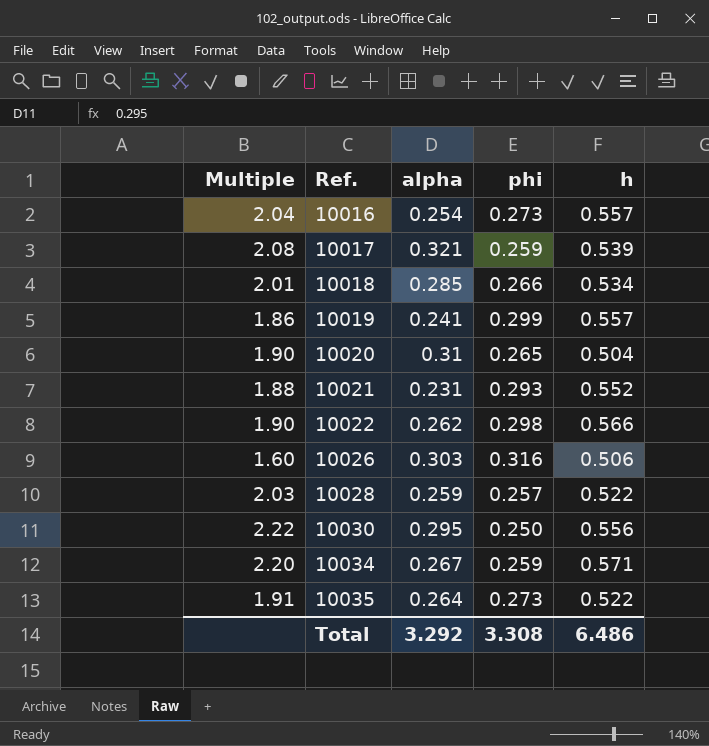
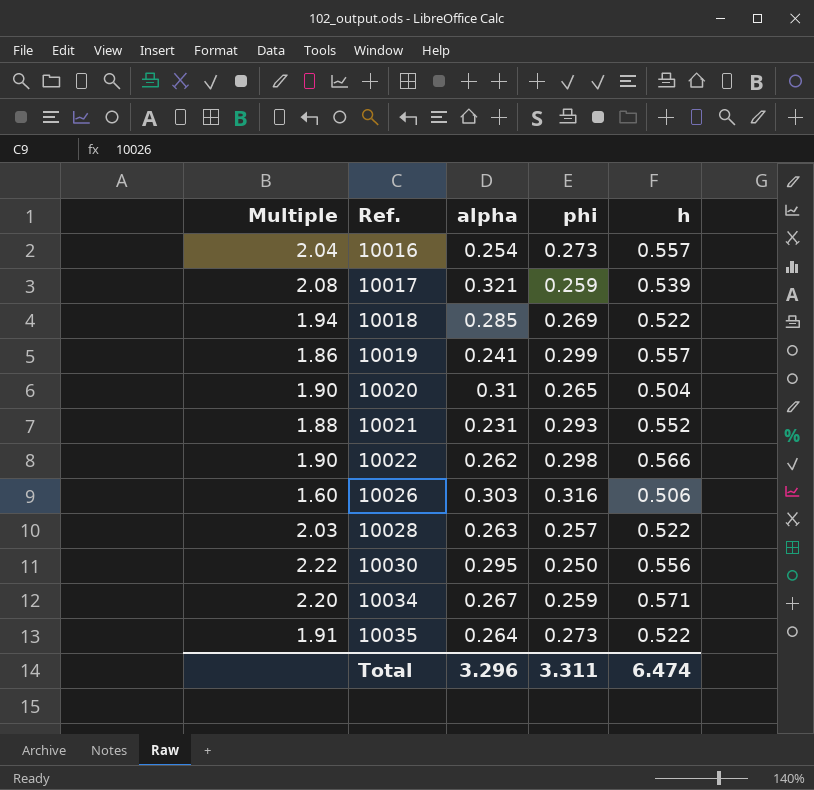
10018 | Multiple: 2.01 -> 1.94
10018 | phi: 0.266 -> 0.269
10018 | h: 0.534 -> 0.522
10028 | alpha: 0.259 -> 0.263
Total | alpha: 3.292 -> 3.296
Total | phi: 3.308 -> 3.311
Total | h: 6.486 -> 6.474

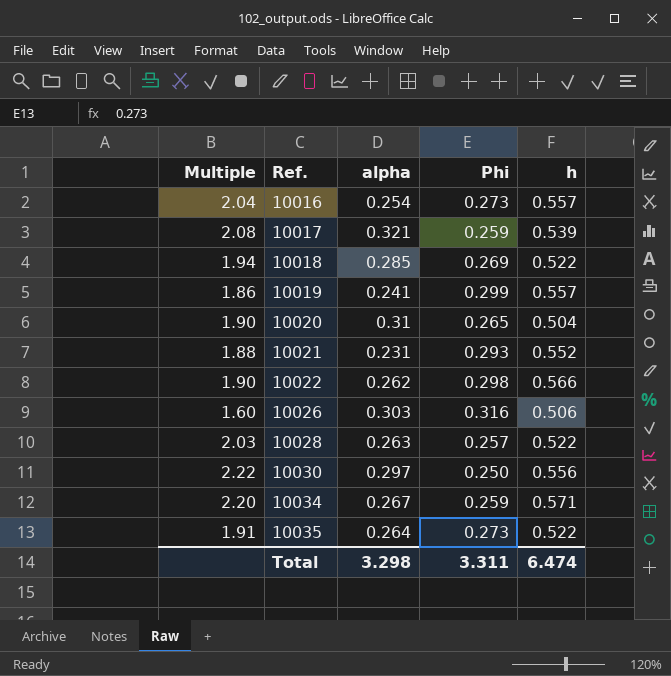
column name: phi -> Phi
10030 | alpha: 0.295 -> 0.297
Total | alpha: 3.296 -> 3.298

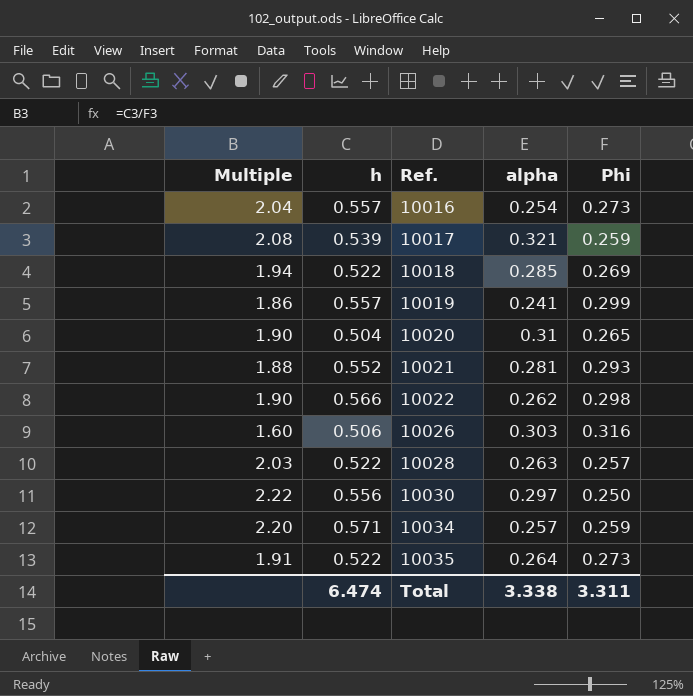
column h | position: 5 -> 2
10021 | alpha: 0.231 -> 0.281
10034 | alpha: 0.267 -> 0.257
Total | alpha: 3.298 -> 3.338

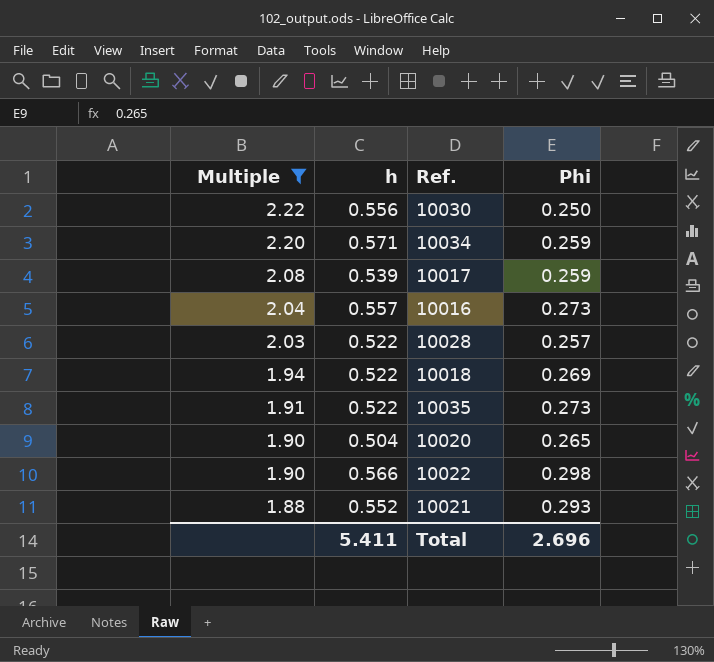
filter: none -> Multiple >= 1.88
row order: Ref. ascending -> Multiple descending
column alpha | position: 4 -> none
Total | h: 6.474 -> 5.411
Total | Phi: 3.311 -> 2.696

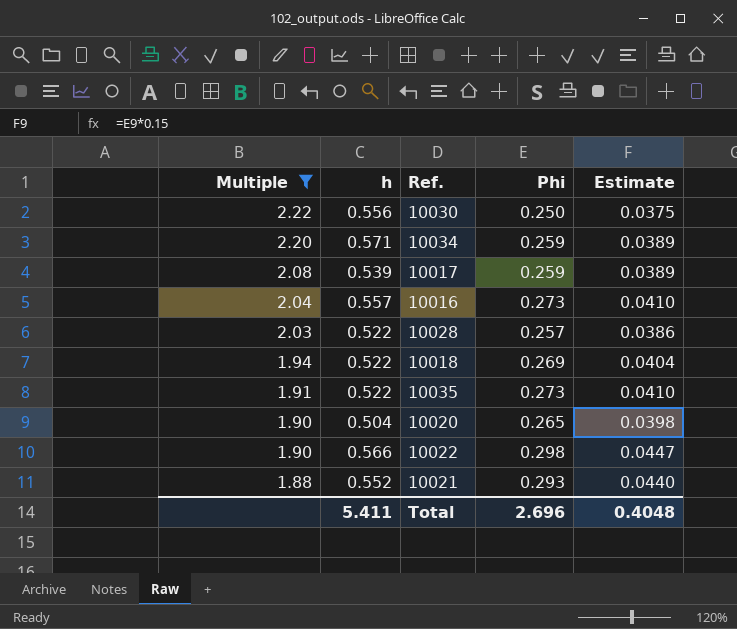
column Estimate | formula: none -> [Phi] * 0.15

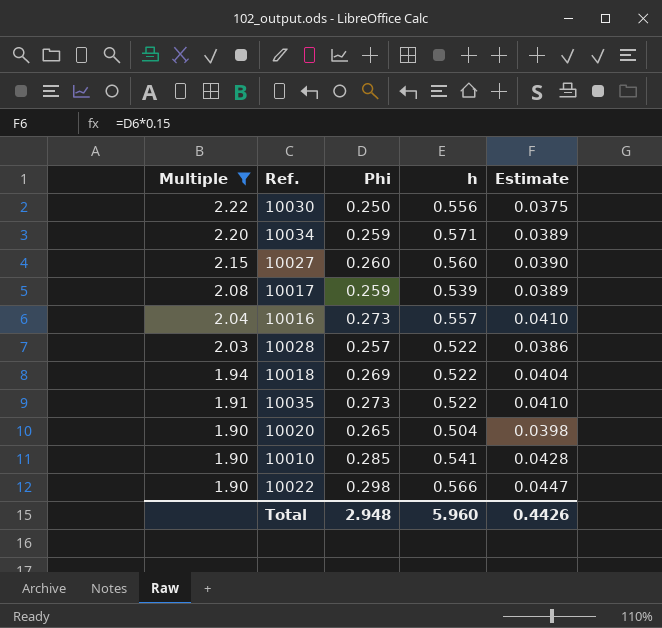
column h | position: 2 -> 4
row 10021: 1.88 | 0.552 | 0.293 | 0.0440 -> none
row 10027: none -> 2.15 | 0.260 | 0.560 | 0.0390
row 10010: none -> 1.90 | 0.285 | 0.541 | 0.0428
Total | Phi: 2.696 -> 2.948
Total | h: 5.411 -> 5.960
Total | Estimate: 0.4048 -> 0.4426

